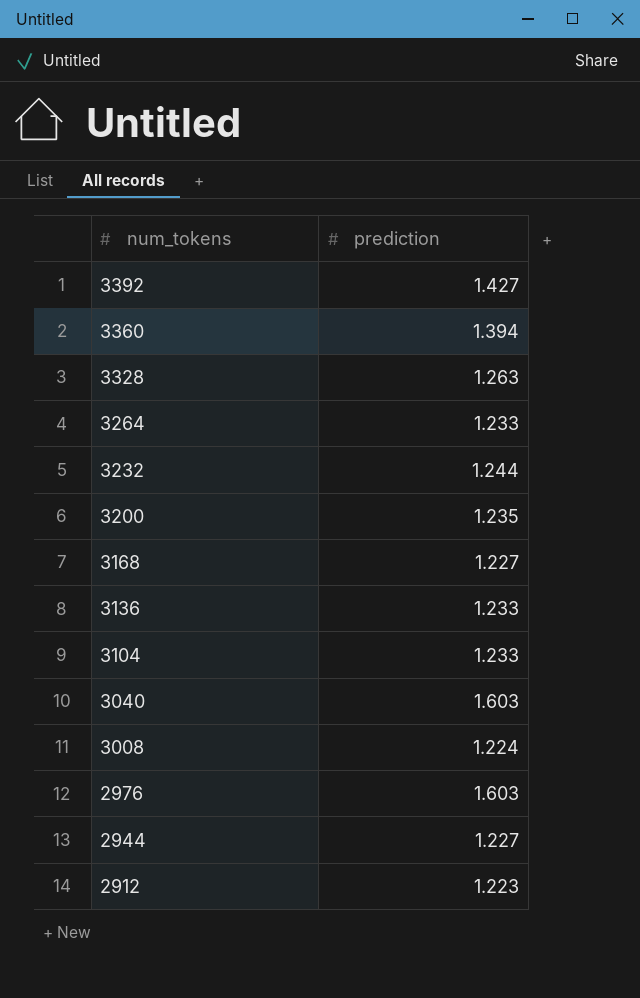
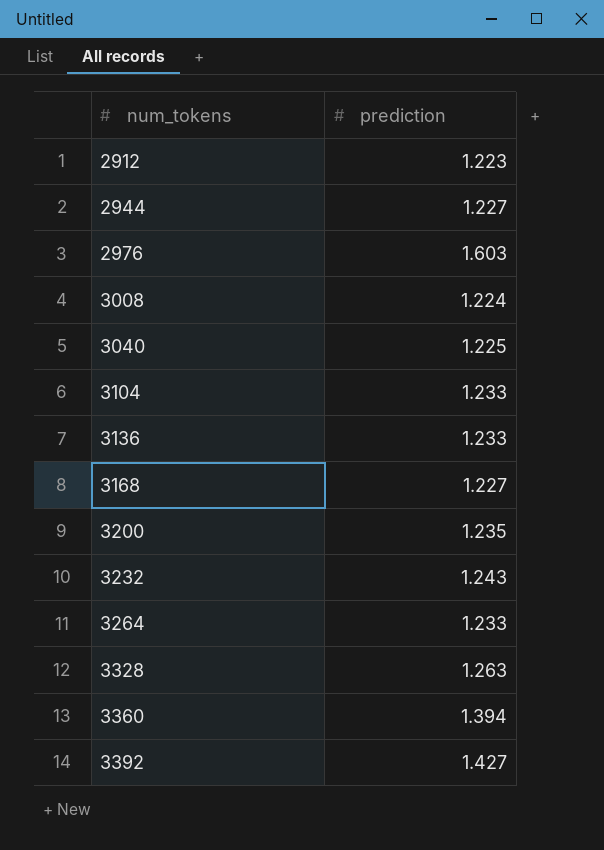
row order: num_tokens descending -> num_tokens ascending
3040 | prediction: 1.603 -> 1.225
3232 | prediction: 1.244 -> 1.243

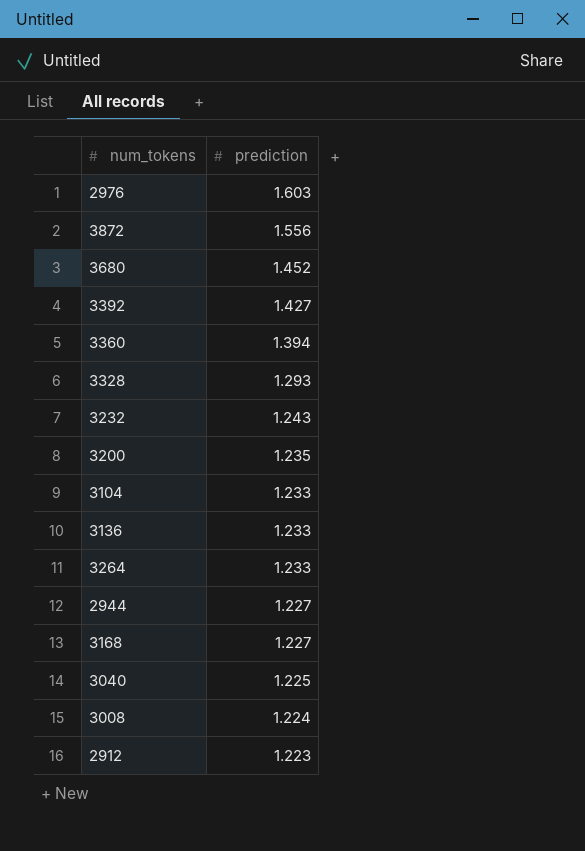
row order: num_tokens ascending -> prediction descending
row 3872: none -> 1.556
row 3680: none -> 1.452
3328 | prediction: 1.263 -> 1.293

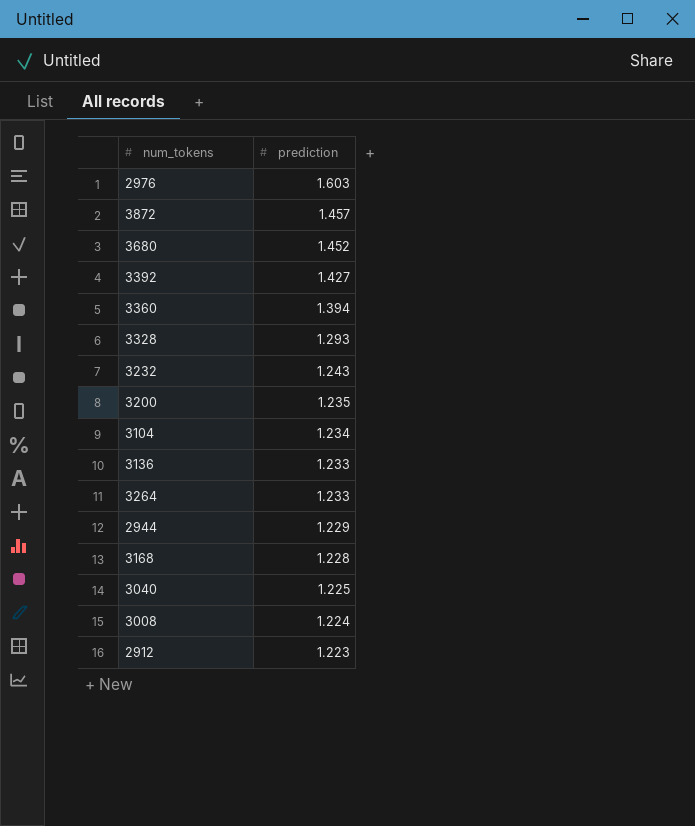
3872 | prediction: 1.556 -> 1.457
3104 | prediction: 1.233 -> 1.234
2944 | prediction: 1.227 -> 1.229
3168 | prediction: 1.227 -> 1.228

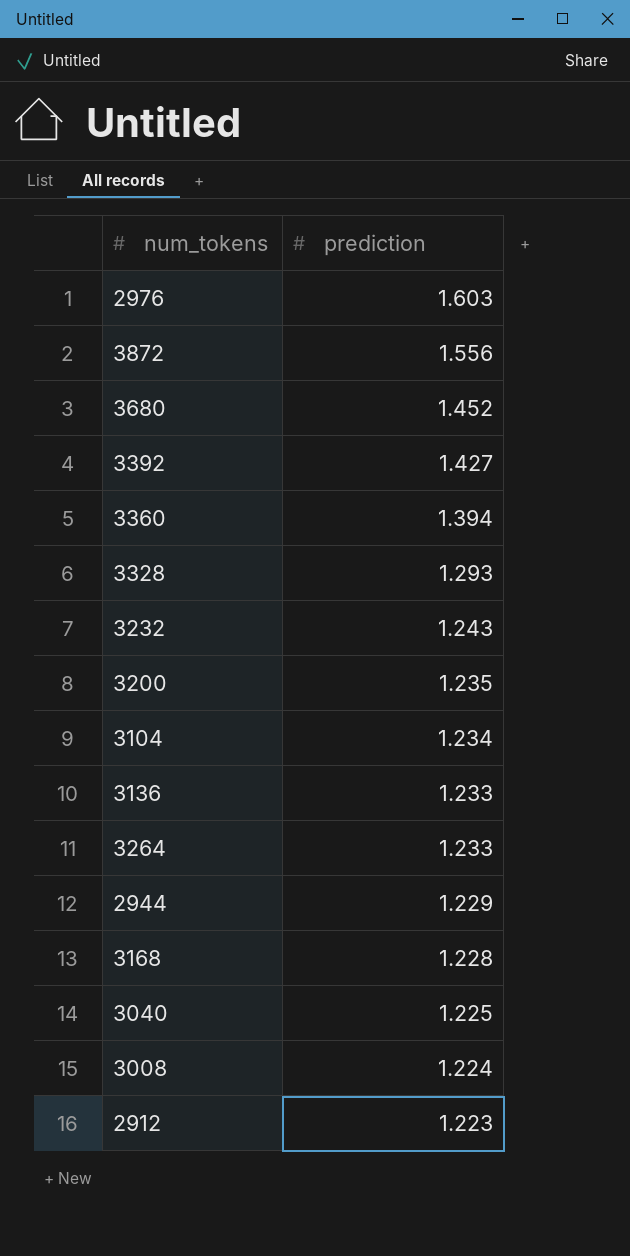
3872 | prediction: 1.457 -> 1.556

